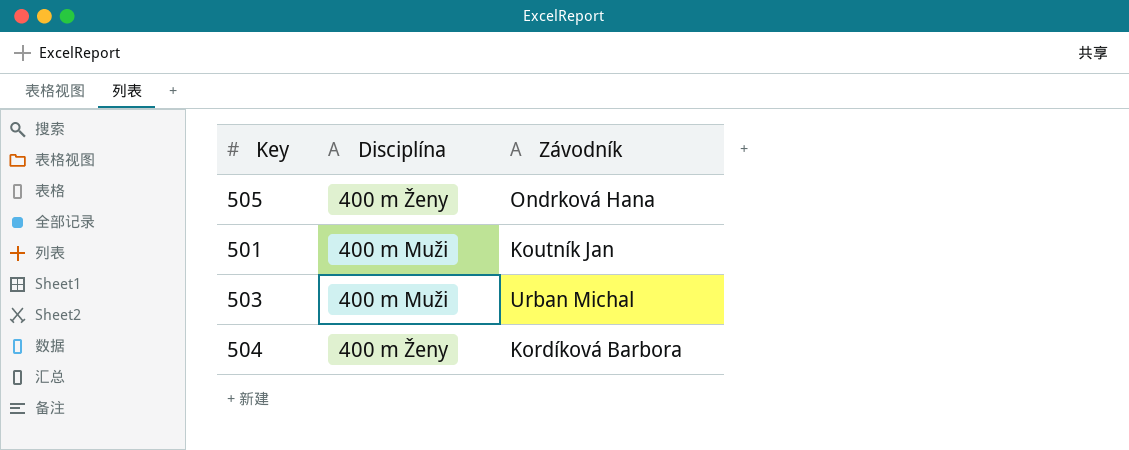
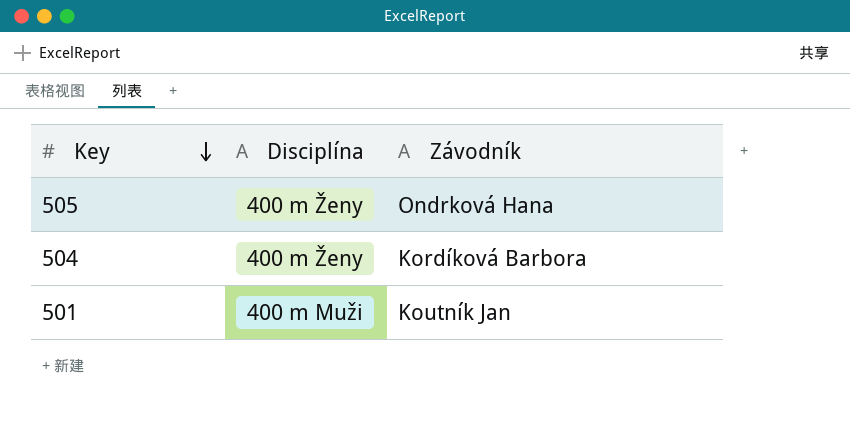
row order: none -> Key descending
row 503: 400 m Muži | Urban Michal -> none

